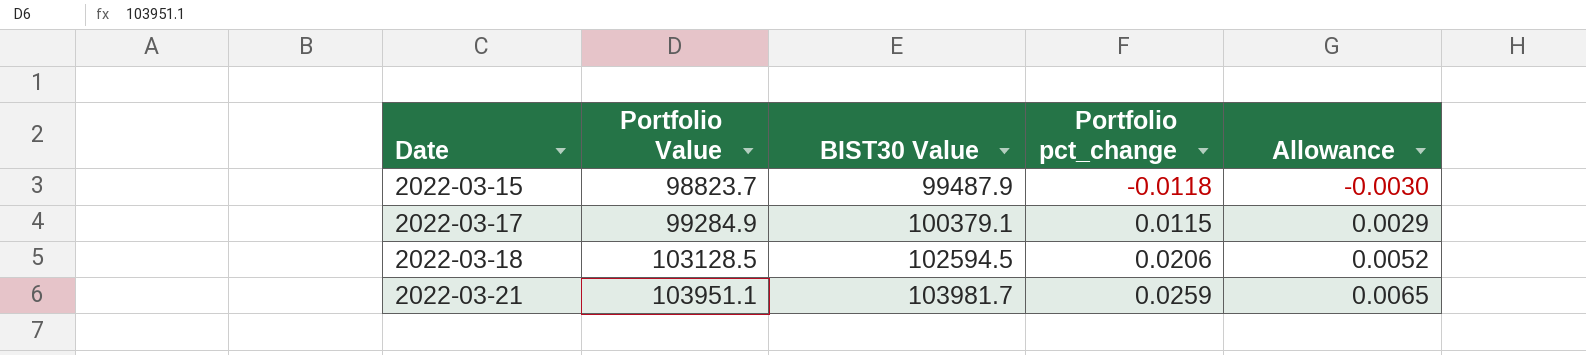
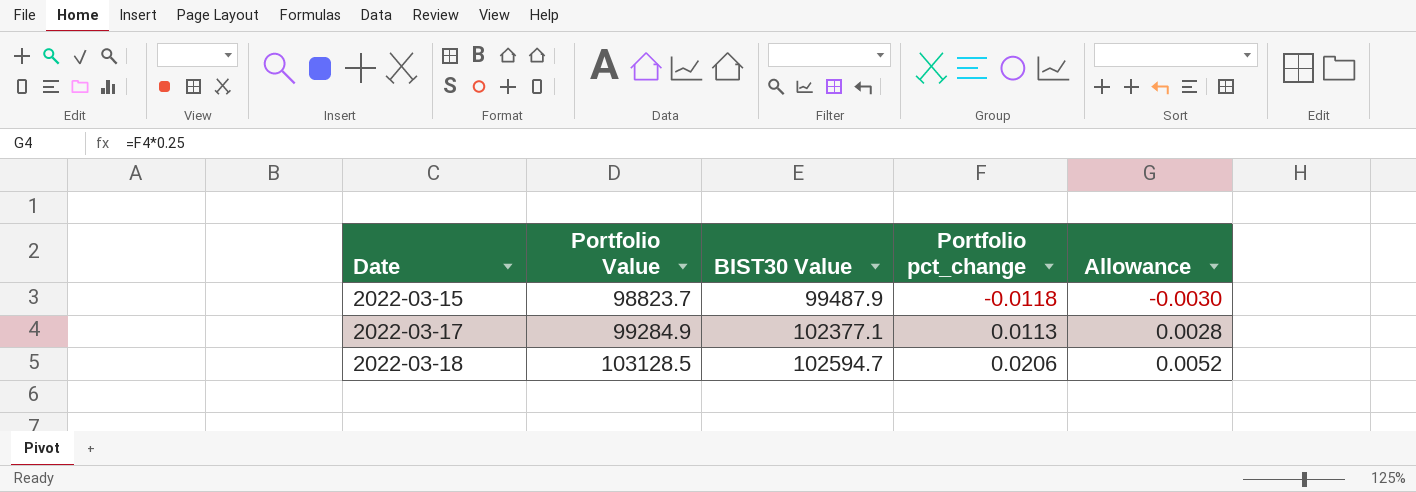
row 2022-03-21: 103951.1 | 103981.7 | 0.0259 | 0.0065 -> none
2022-03-17 | BIST30 Value: 100379.1 -> 102377.1
2022-03-17 | Portfolio pct_change: 0.0115 -> 0.0113
2022-03-17 | Allowance: 0.0029 -> 0.0028
2022-03-18 | BIST30 Value: 102594.5 -> 102594.7

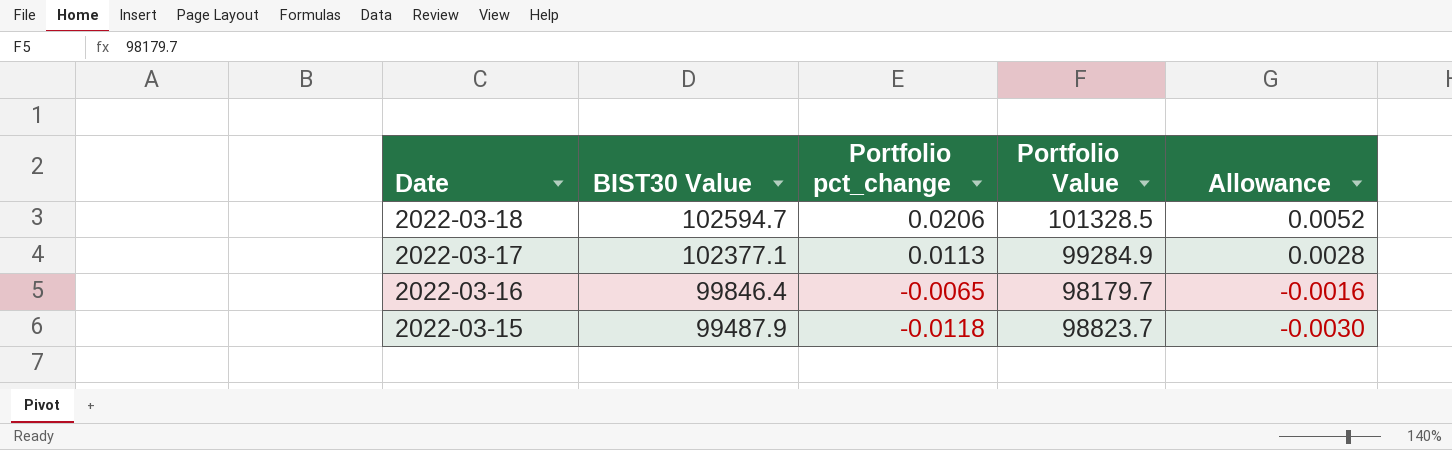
row order: Date ascending -> Date descending
column Portfolio Value | position: 2 -> 4
2022-03-18 | Portfolio Value: 103128.5 -> 101328.5
row 2022-03-16: none -> 99846.4 | -0.0065 | 98179.7 | -0.0016

